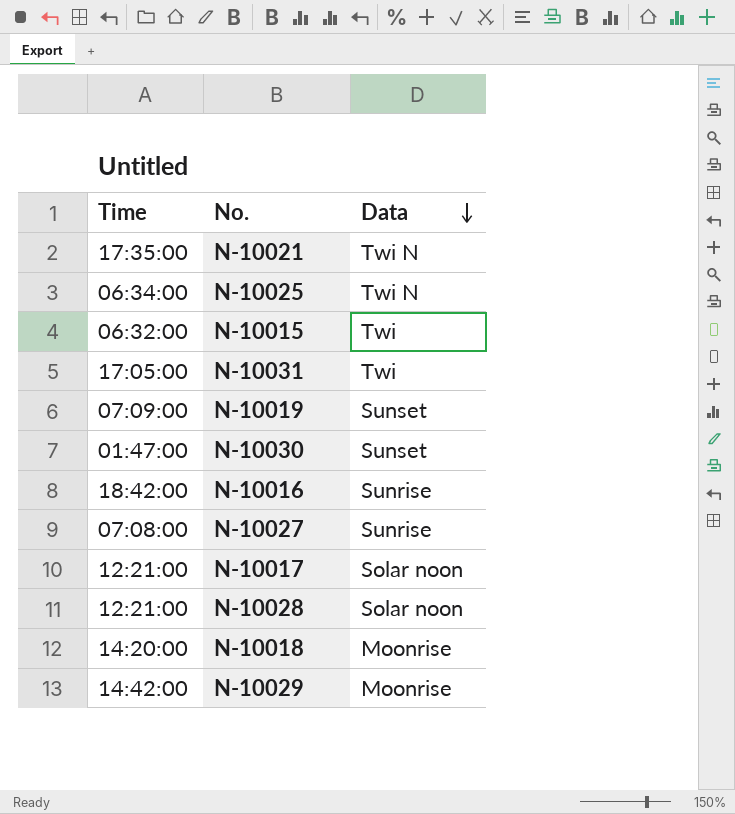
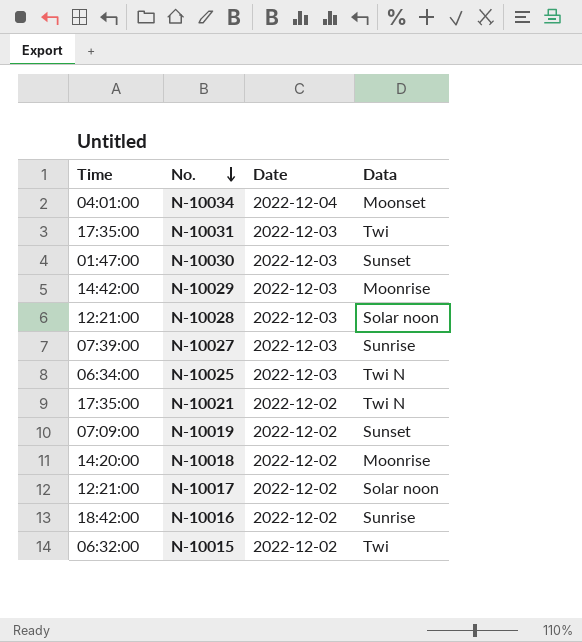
row order: Data descending -> No. descending
column Date | position: none -> 3
row N-10034: none -> 04:01:00 | 2022-12-04 | Moonset
N-10031 | Time: 17:05:00 -> 17:35:00
N-10027 | Time: 07:08:00 -> 07:39:00

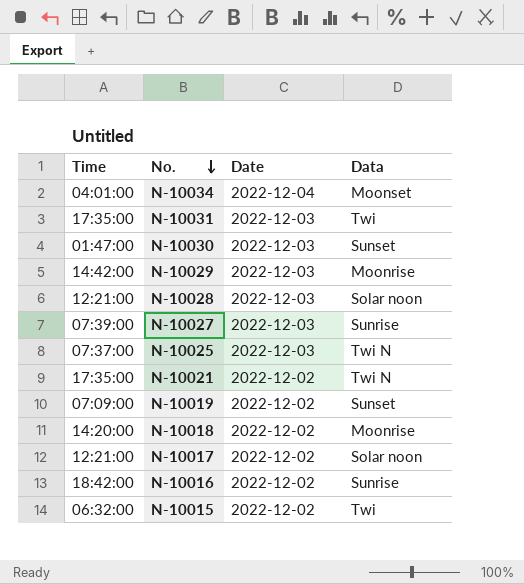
N-10025 | Time: 06:34:00 -> 07:37:00

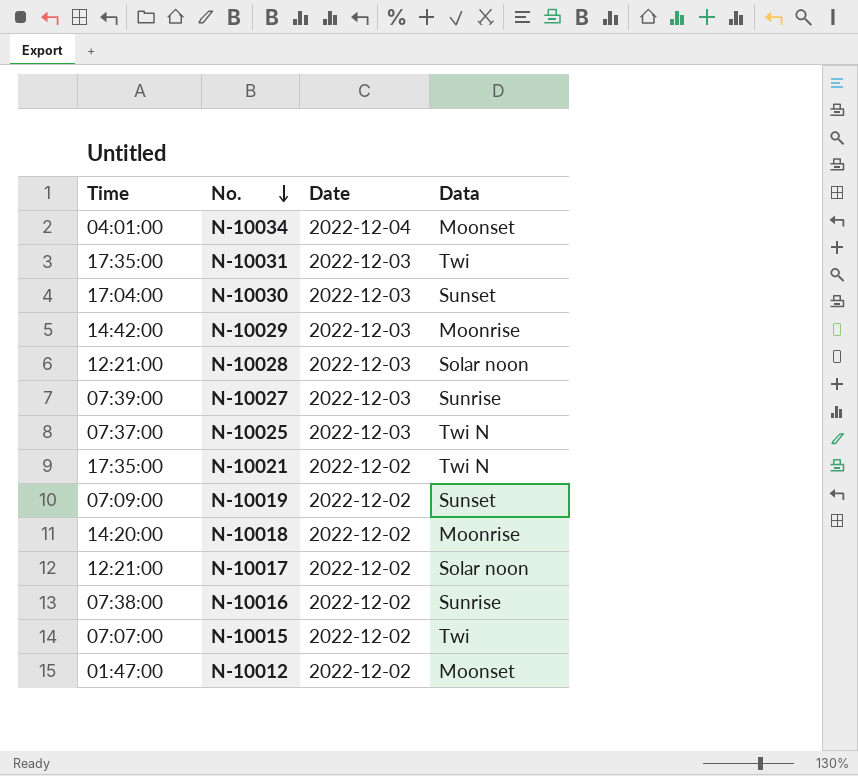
N-10030 | Time: 01:47:00 -> 17:04:00
N-10016 | Time: 18:42:00 -> 07:38:00
N-10015 | Time: 06:32:00 -> 07:07:00
row N-10012: none -> 01:47:00 | 2022-12-02 | Moonset

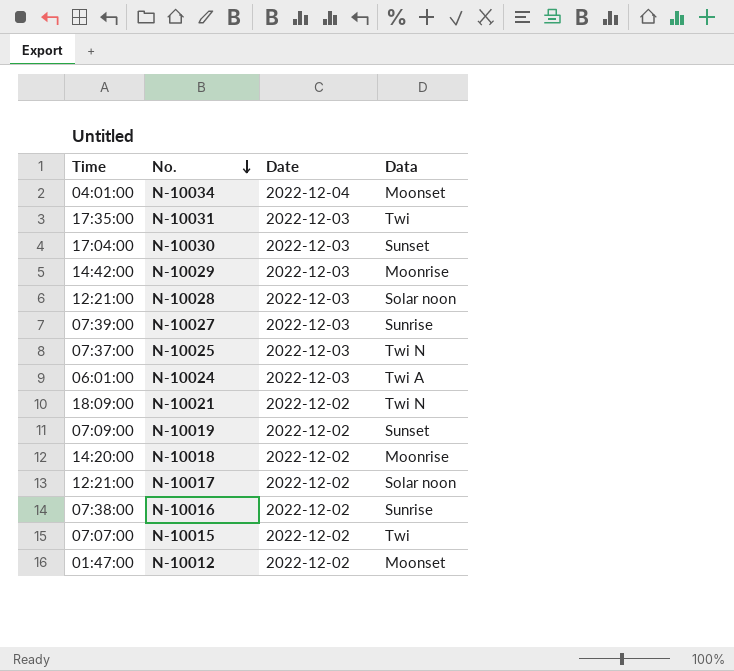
row N-10024: none -> 06:01:00 | 2022-12-03 | Twi A
N-10021 | Time: 17:35:00 -> 18:09:00

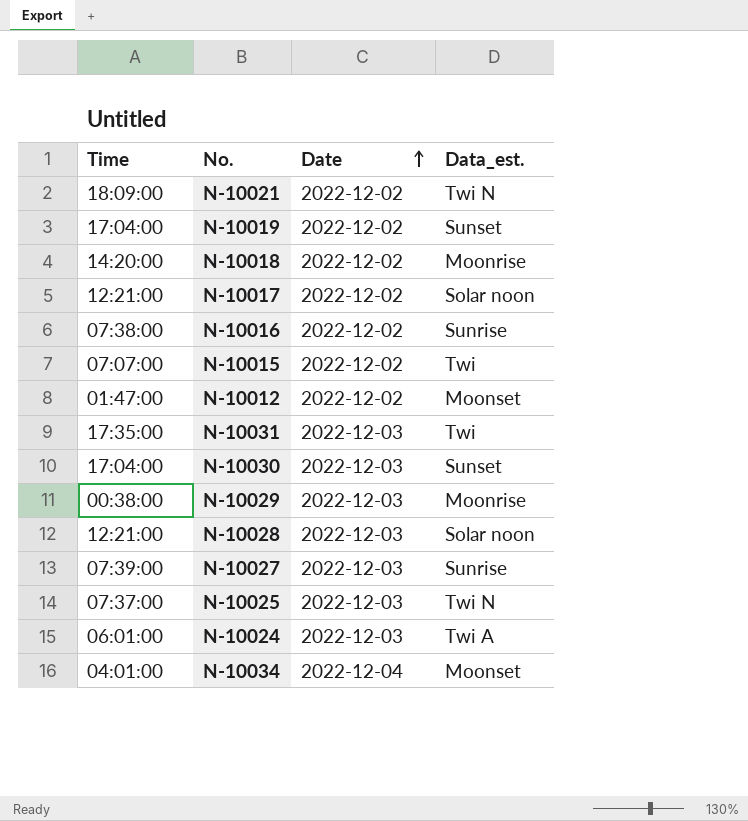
row order: No. descending -> Date ascending
column name: Data -> Data_est.
N-10019 | Time: 07:09:00 -> 17:04:00
N-10029 | Time: 14:42:00 -> 00:38:00

